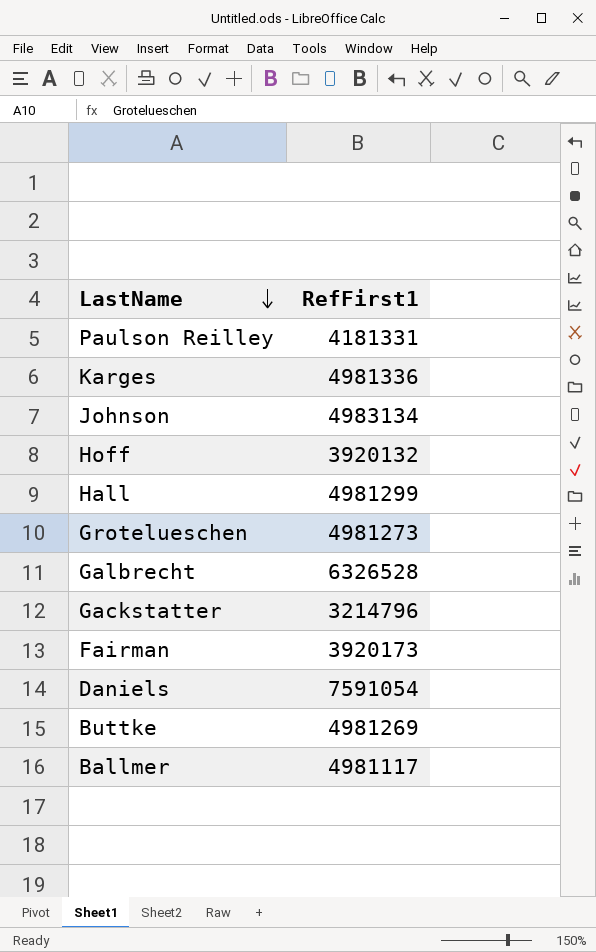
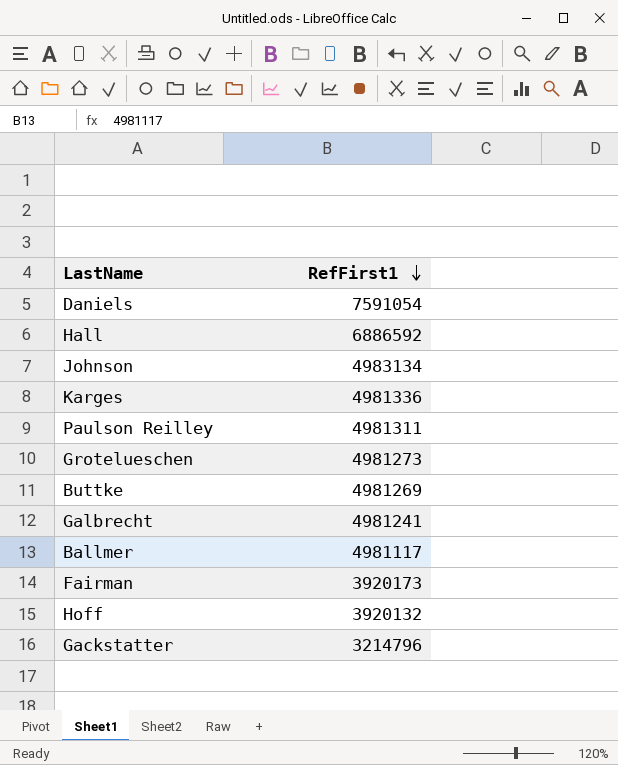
row order: LastName descending -> RefFirst1 descending
Hall | RefFirst1: 4981299 -> 6886592
Paulson Reilley | RefFirst1: 4181331 -> 4981311
Galbrecht | RefFirst1: 6326528 -> 4981241

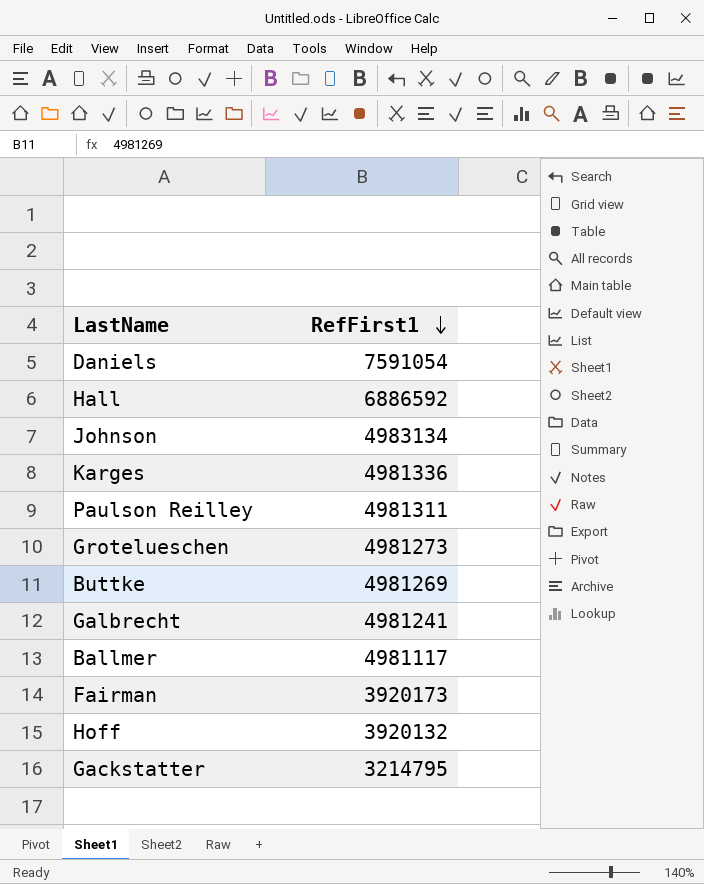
Gackstatter | RefFirst1: 3214796 -> 3214795

